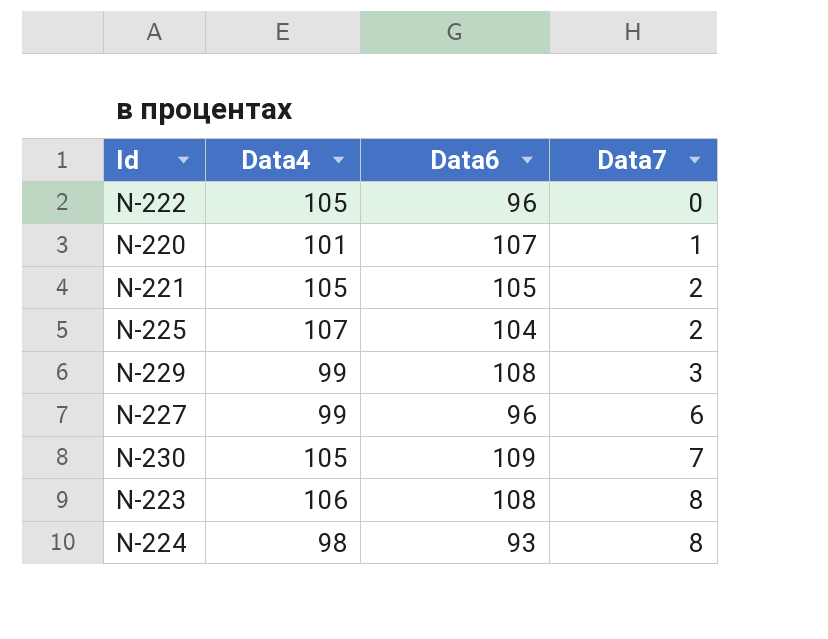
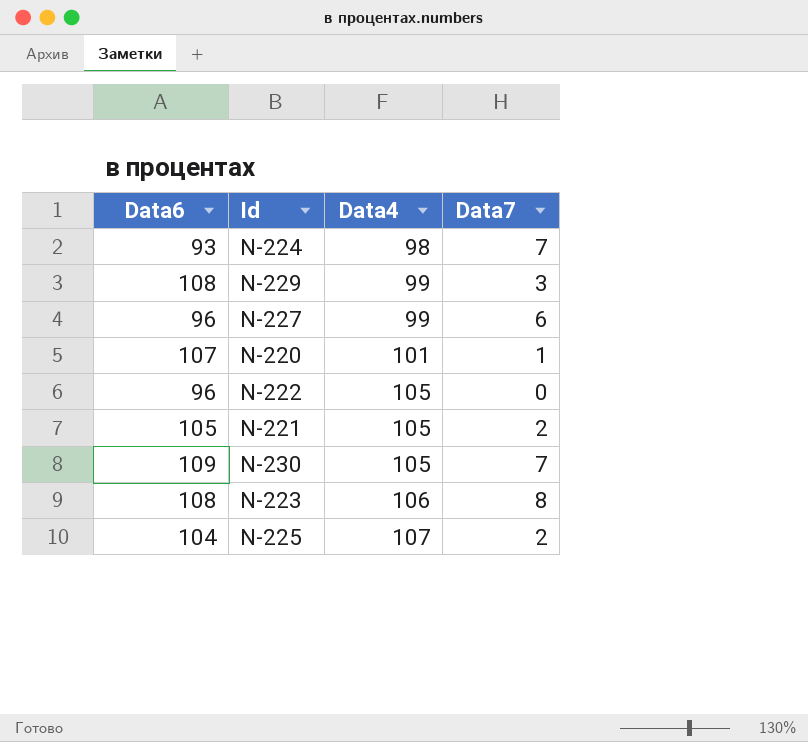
row order: Data7 ascending -> Data4 ascending
column Data6 | position: 3 -> 1
N-224 | Data7: 8 -> 7

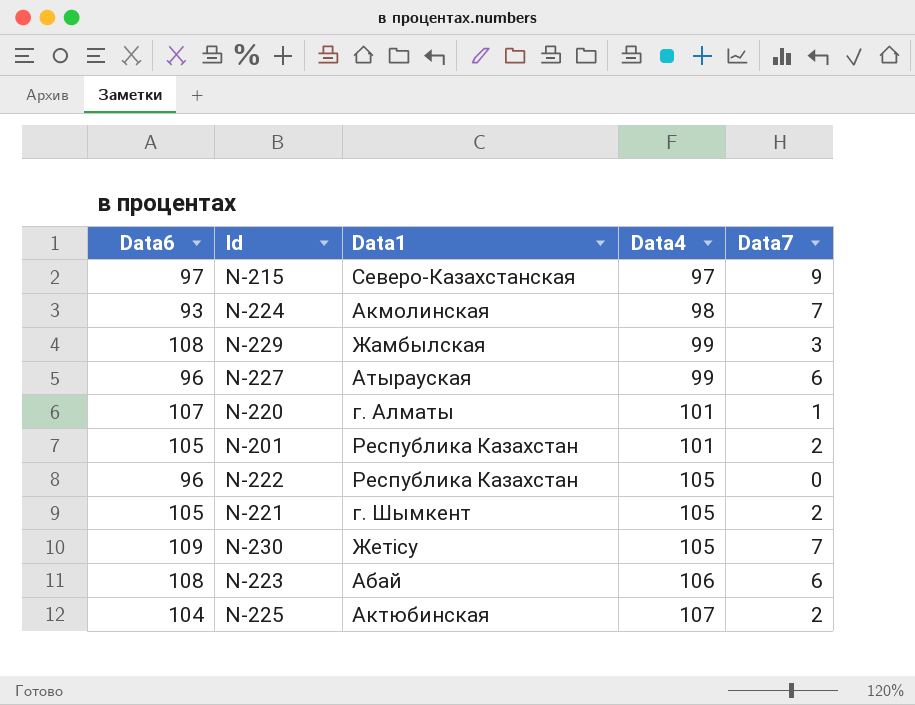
column Data1 | position: none -> 3
row N-215: none -> 97 | Северо-Казахстанская | 97 | 9
row N-201: none -> 105 | Республика Казахстан | 101 | 2
N-223 | Data7: 8 -> 6

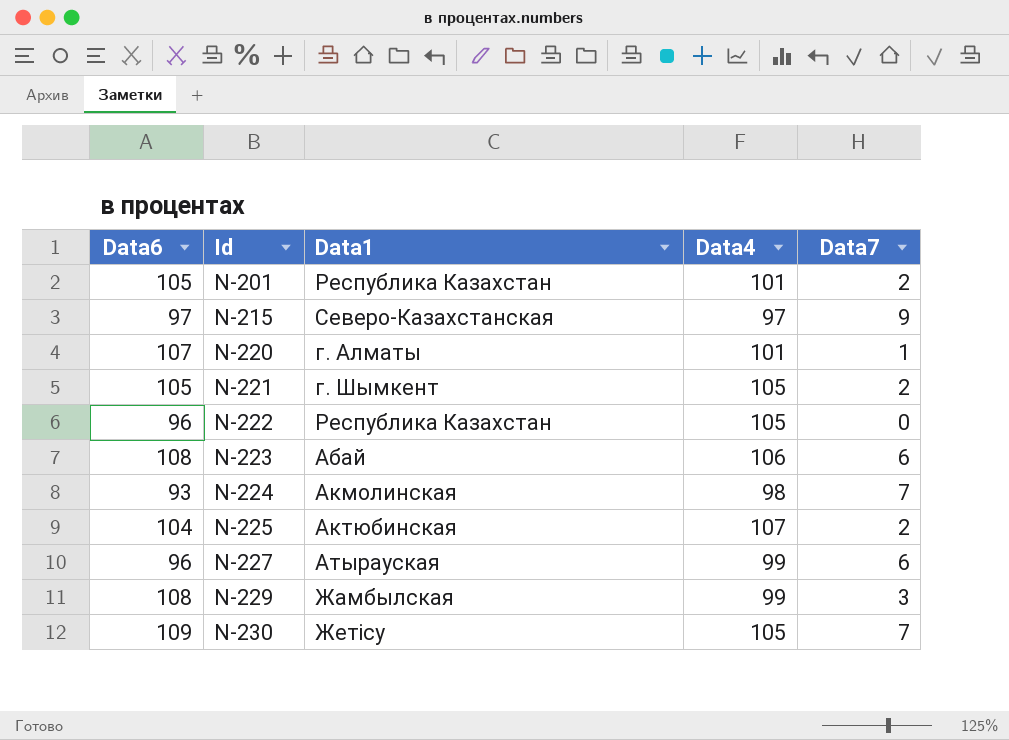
row order: Data4 ascending -> Id ascending

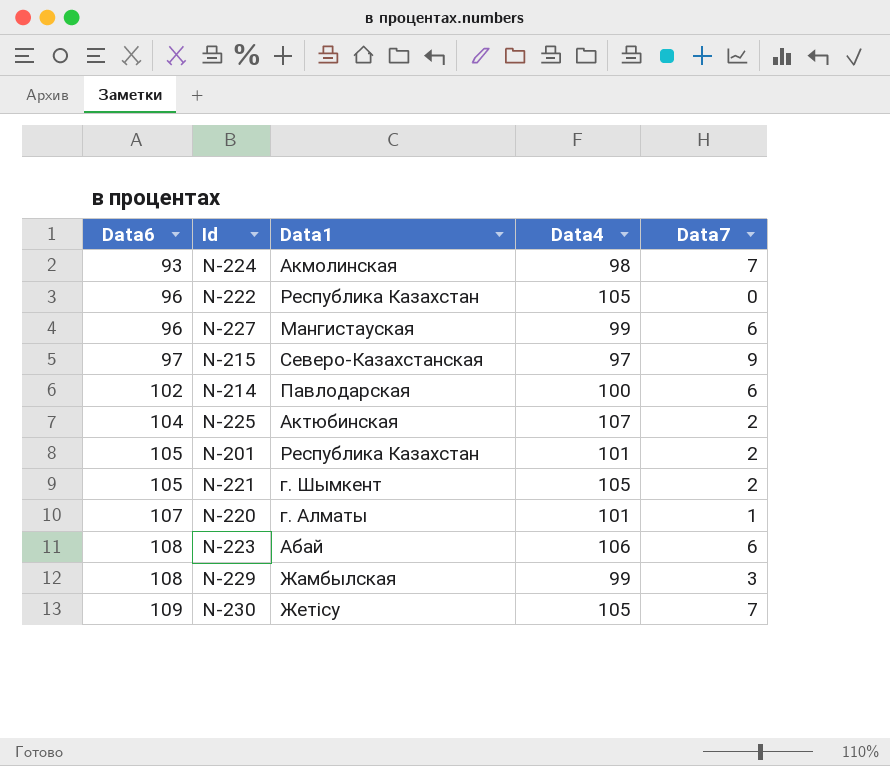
row order: Id ascending -> Data6 ascending
N-227 | Data1: Атырауская -> Мангистауская
row N-214: none -> 102 | Павлодарская | 100 | 6

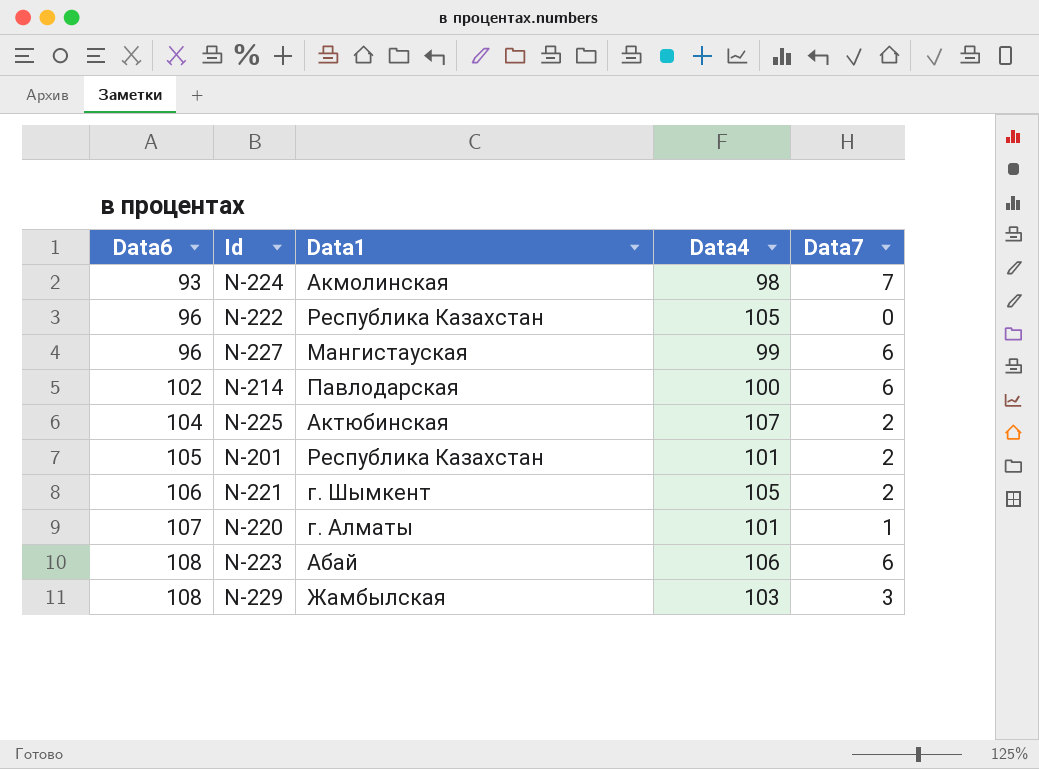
row N-215: 97 | Северо-Казахстанская | 97 | 9 -> none
row N-230: 109 | Жетісу | 105 | 7 -> none
N-221 | Data6: 105 -> 106
N-229 | Data4: 99 -> 103

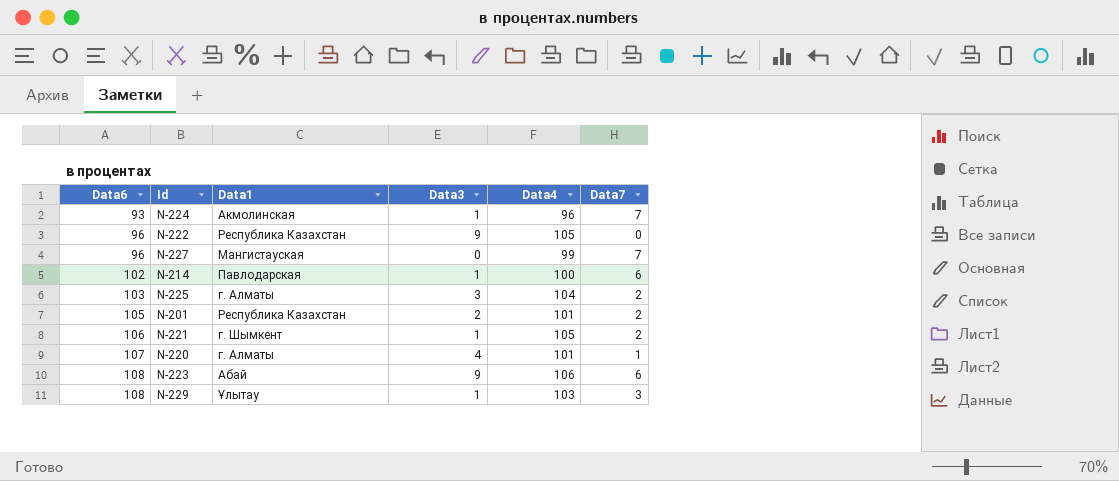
column Data3 | position: none -> 4
N-224 | Data4: 98 -> 96
N-227 | Data7: 6 -> 7
N-225 | Data6: 104 -> 103
N-225 | Data1: Актюбинская -> г. Алматы
N-225 | Data4: 107 -> 104
N-229 | Data1: Жамбылская -> Ұлытау

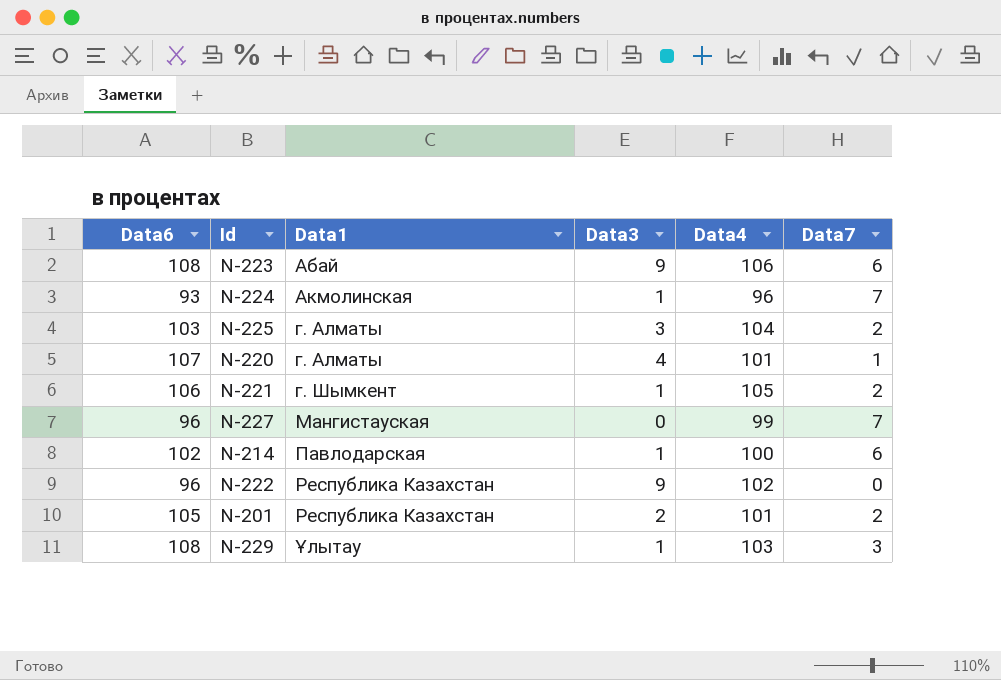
row order: Data6 ascending -> Data1 ascending
N-222 | Data4: 105 -> 102

